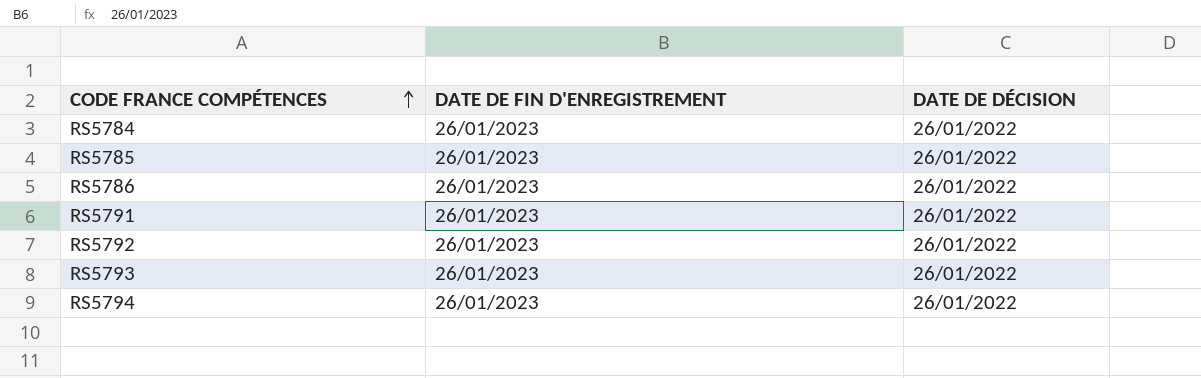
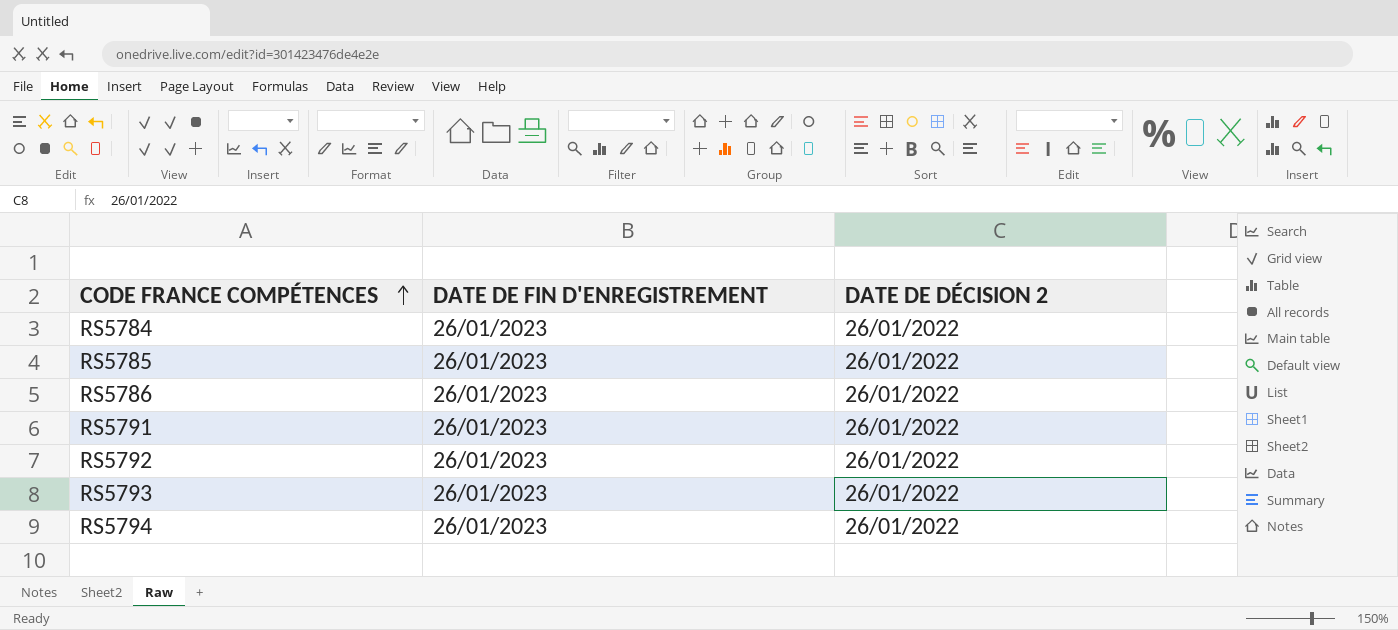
column name: DATE DE DÉCISION -> DATE DE DÉCISION 2

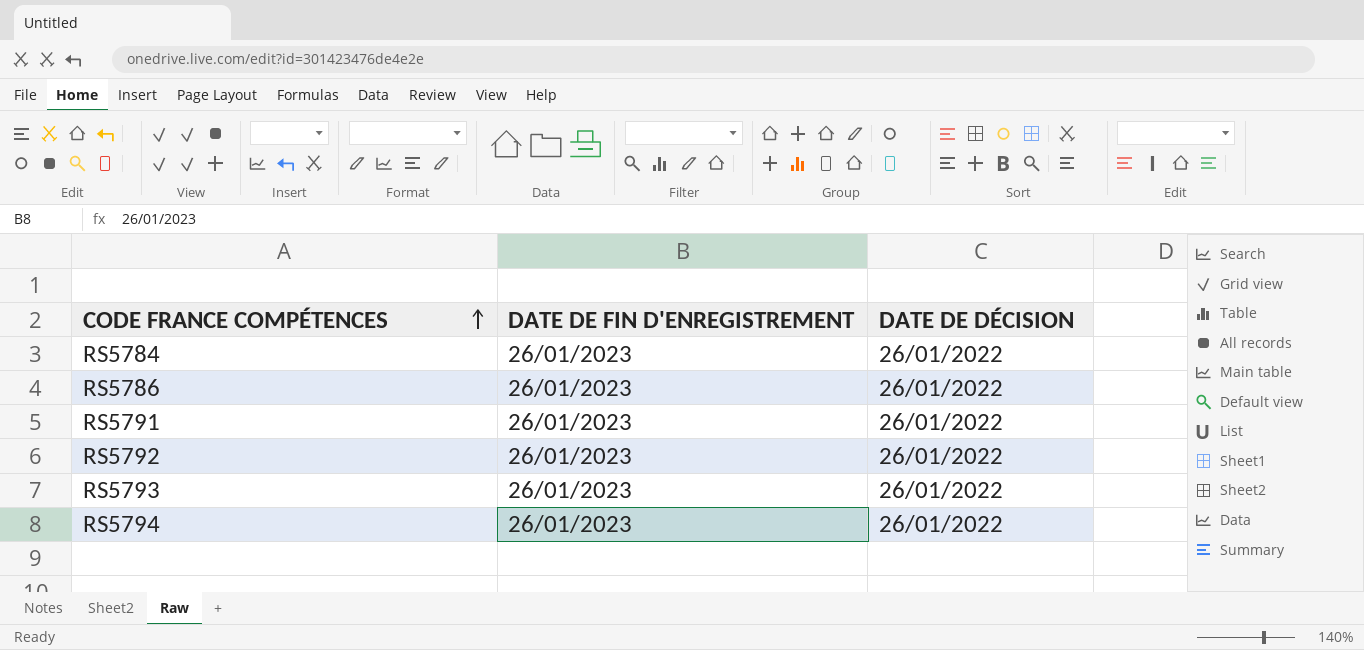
column name: DATE DE DÉCISION 2 -> DATE DE DÉCISION
row RS5785: 26/01/2023 | 26/01/2022 -> none

